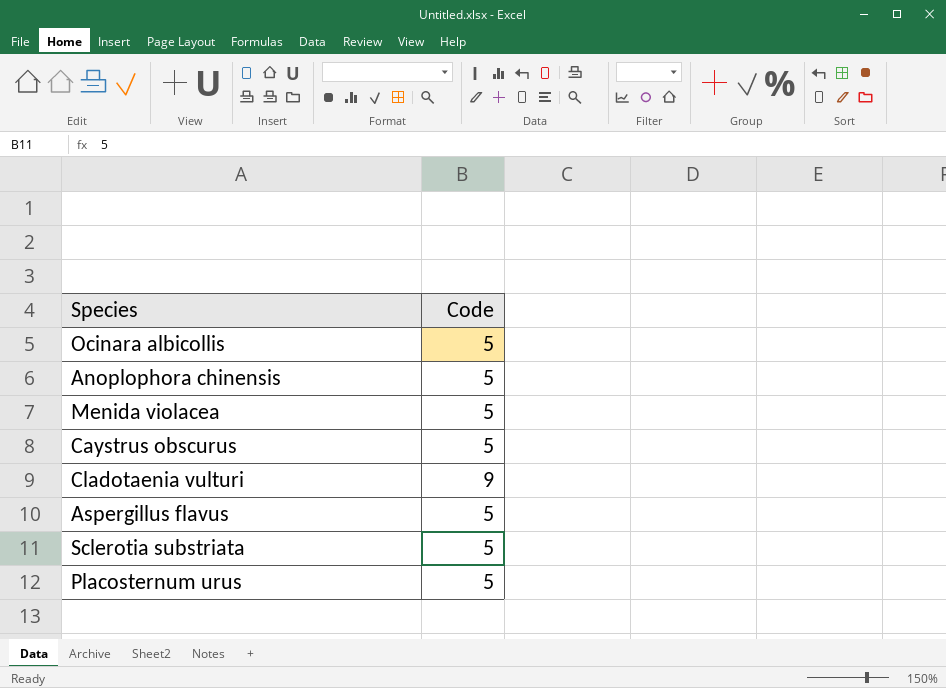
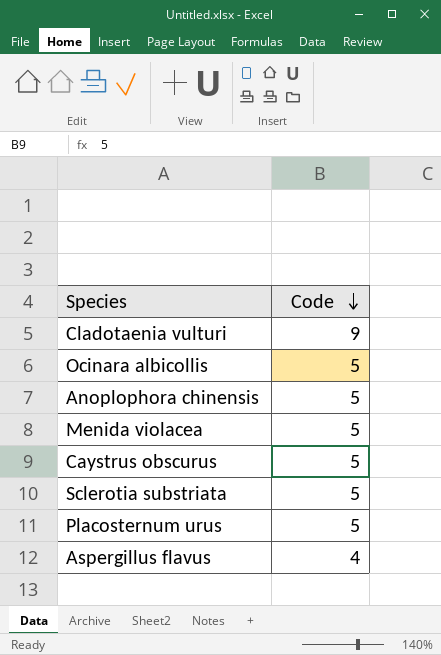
row order: none -> Code descending
Aspergillus flavus | Code: 5 -> 4

